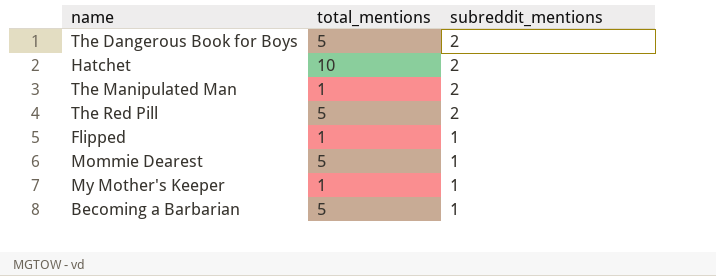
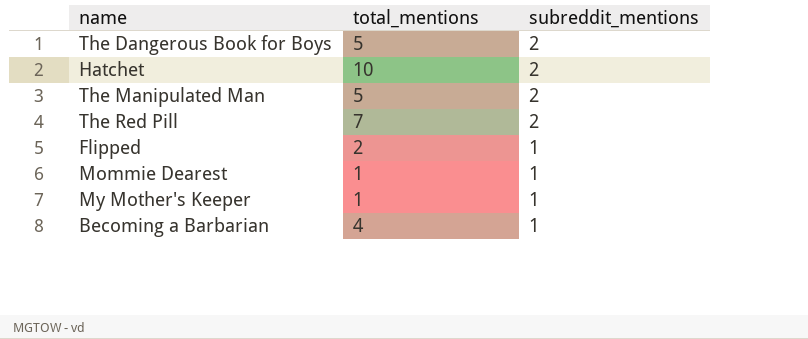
The Manipulated Man | total_mentions: 1 -> 5
The Red Pill | total_mentions: 5 -> 7
Flipped | total_mentions: 1 -> 2
Mommie Dearest | total_mentions: 5 -> 1
Becoming a Barbarian | total_mentions: 5 -> 4

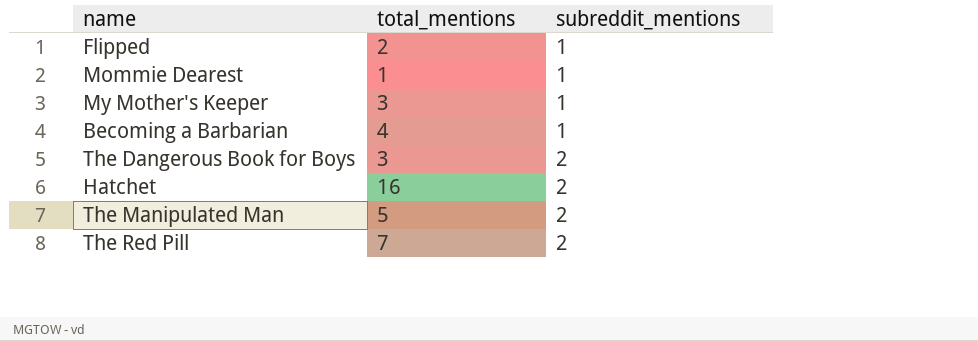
row order: subreddit_mentions descending -> subreddit_mentions ascending
My Mother's Keeper | total_mentions: 1 -> 3
The Dangerous Book for Boys | total_mentions: 5 -> 3
Hatchet | total_mentions: 10 -> 16

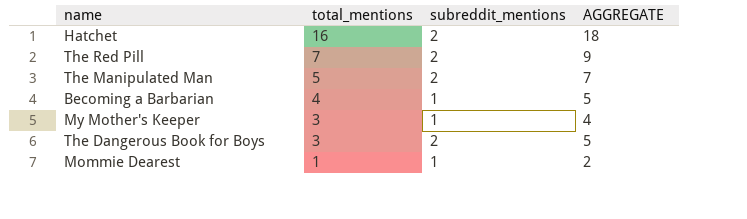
row order: subreddit_mentions ascending -> total_mentions descending
column AGGREGATE | formula: none -> [total_mentions] + [subreddit_mentions]
row Flipped: 2 | 1 -> none

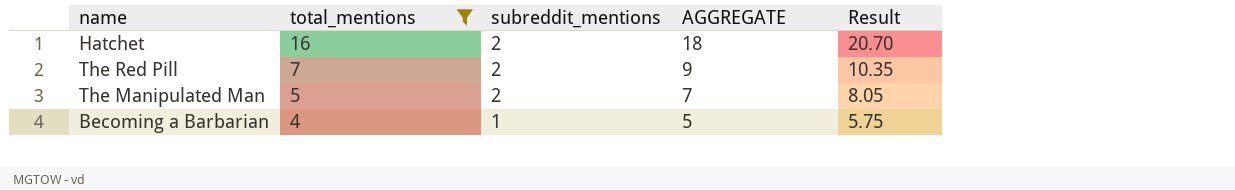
filter: none -> total_mentions >= 4
column Result | formula: none -> [AGGREGATE] * 1.15

